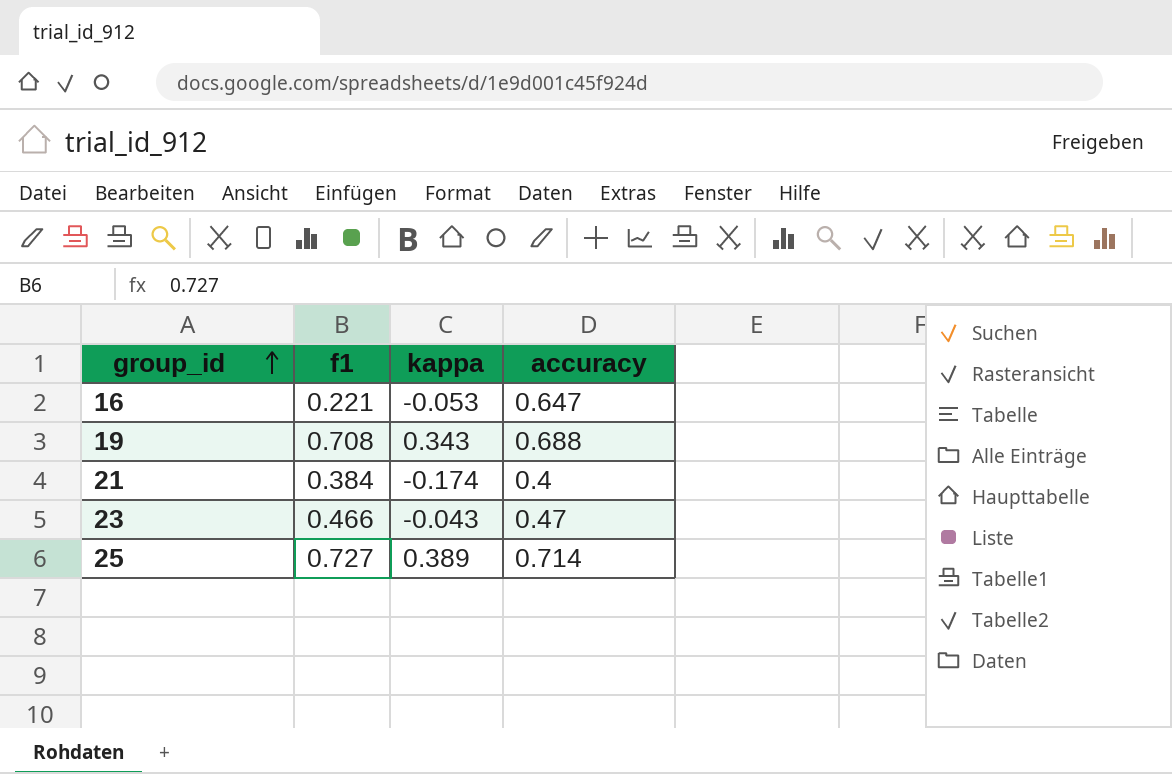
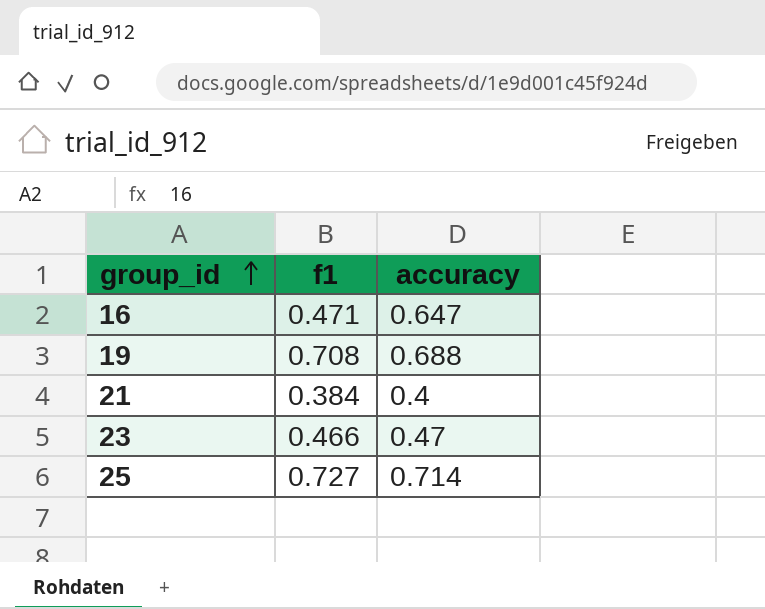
column kappa | position: 3 -> none
16 | f1: 0.221 -> 0.471

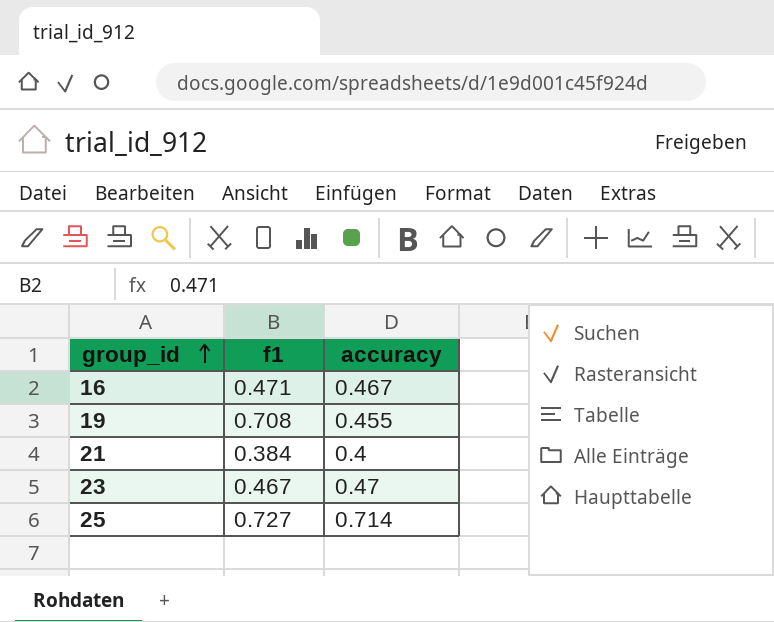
16 | accuracy: 0.647 -> 0.467
19 | accuracy: 0.688 -> 0.455
23 | f1: 0.466 -> 0.467

